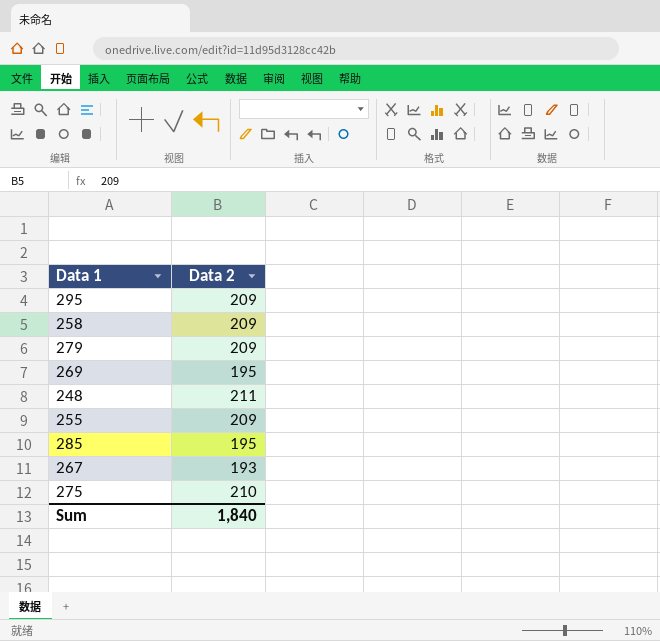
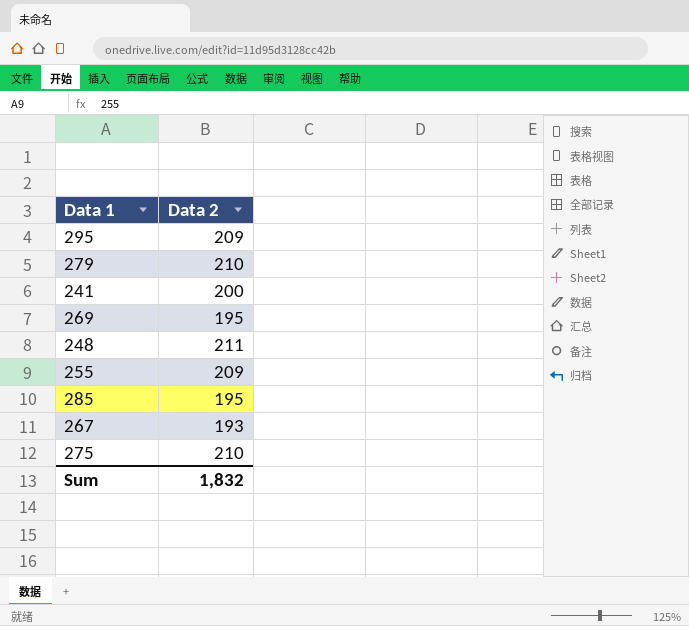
row 258: 209 -> none
279 | Data 2: 209 -> 210
row 241: none -> 200
Sum | Data 2: 1,840 -> 1,832

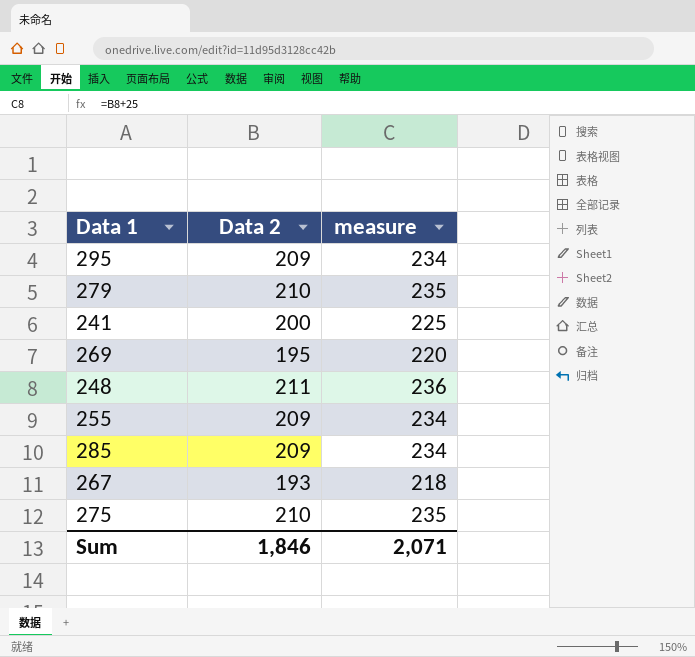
column measure | formula: none -> [Data 2] + 25
285 | Data 2: 195 -> 209
Sum | Data 2: 1,832 -> 1,846

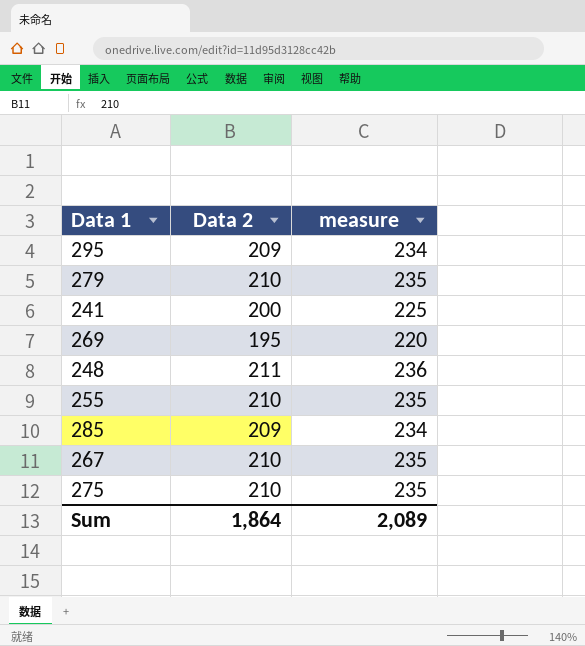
255 | Data 2: 209 -> 210
255 | measure: 234 -> 235
267 | Data 2: 193 -> 210
267 | measure: 218 -> 235
Sum | Data 2: 1,846 -> 1,864
Sum | measure: 2,071 -> 2,089

